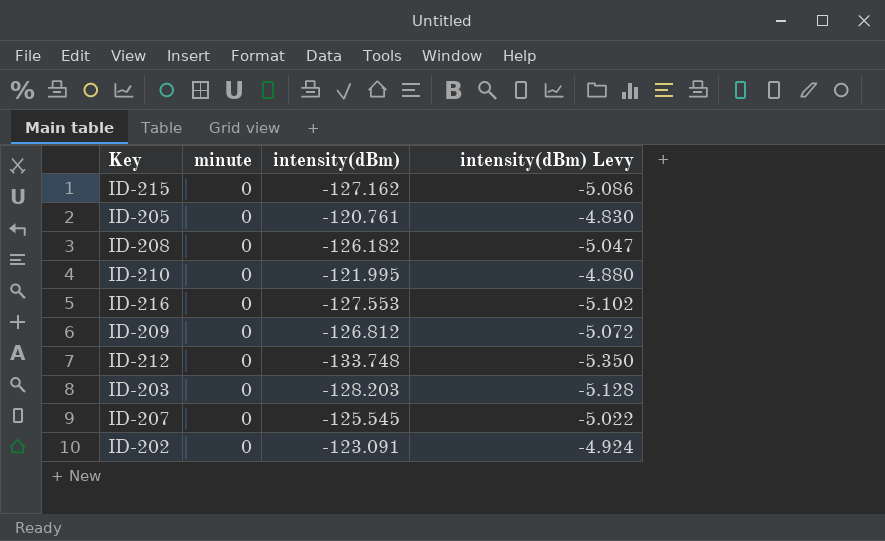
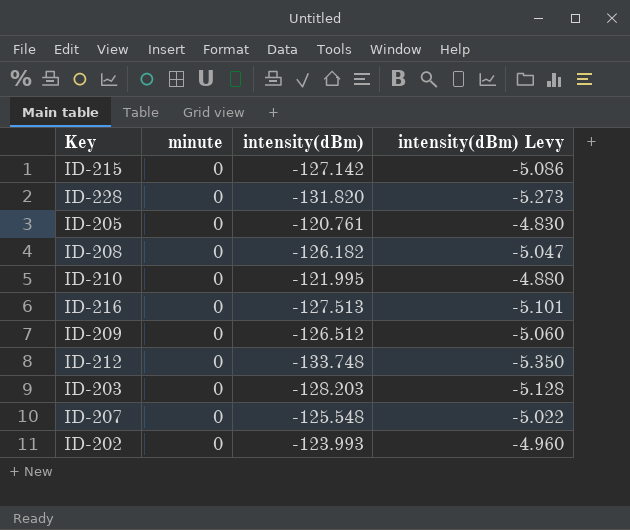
ID-215 | intensity(dBm): -127.162 -> -127.142
row ID-228: none -> 0 | -131.820 | -5.273
ID-216 | intensity(dBm): -127.553 -> -127.513
ID-216 | intensity(dBm) Levy: -5.102 -> -5.101
ID-209 | intensity(dBm): -126.812 -> -126.512
ID-209 | intensity(dBm) Levy: -5.072 -> -5.060
ID-207 | intensity(dBm): -125.545 -> -125.548
ID-202 | intensity(dBm): -123.091 -> -123.993
ID-202 | intensity(dBm) Levy: -4.924 -> -4.960

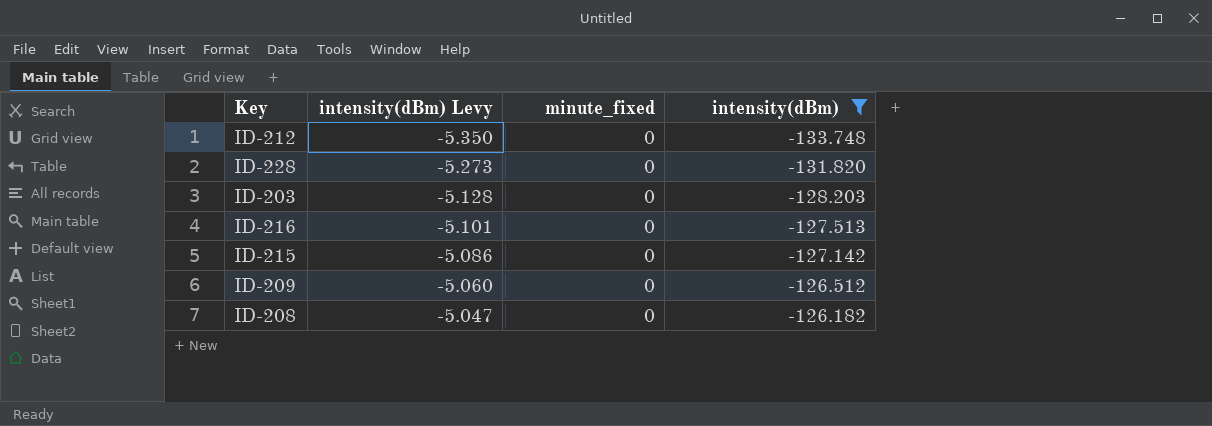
filter: none -> intensity(dBm) <= -126.182
row order: none -> intensity(dBm) Levy ascending
column intensity(dBm) Levy | position: 4 -> 2
column name: minute -> minute_fixed

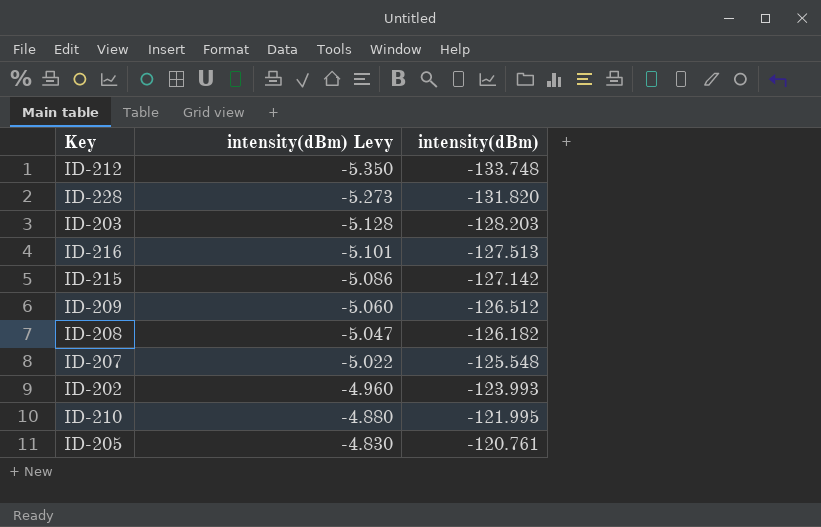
filter: intensity(dBm) <= -126.182 -> none
column minute_fixed | position: 3 -> none

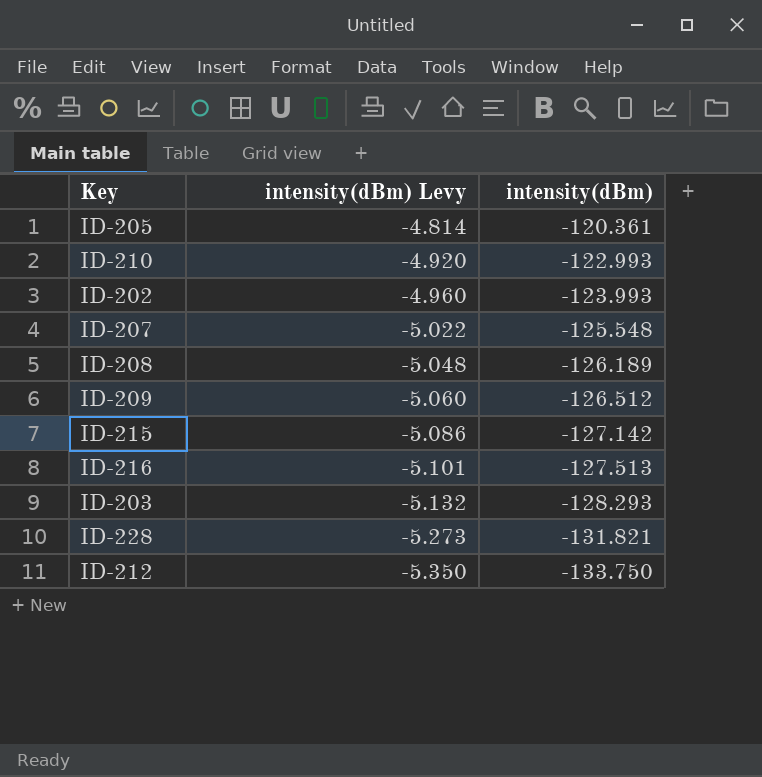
row order: intensity(dBm) Levy ascending -> intensity(dBm) Levy descending
ID-205 | intensity(dBm) Levy: -4.830 -> -4.814
ID-205 | intensity(dBm): -120.761 -> -120.361
ID-210 | intensity(dBm) Levy: -4.880 -> -4.920
ID-210 | intensity(dBm): -121.995 -> -122.993
ID-208 | intensity(dBm) Levy: -5.047 -> -5.048
ID-208 | intensity(dBm): -126.182 -> -126.189
ID-203 | intensity(dBm) Levy: -5.128 -> -5.132
ID-203 | intensity(dBm): -128.203 -> -128.293
ID-228 | intensity(dBm): -131.820 -> -131.821
ID-212 | intensity(dBm): -133.748 -> -133.750

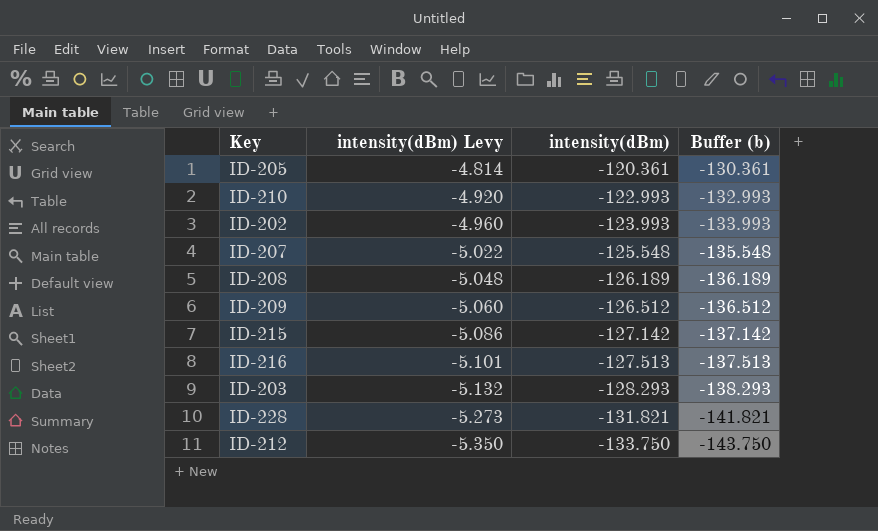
column Buffer (b) | formula: none -> [intensity(dBm)] - 10

